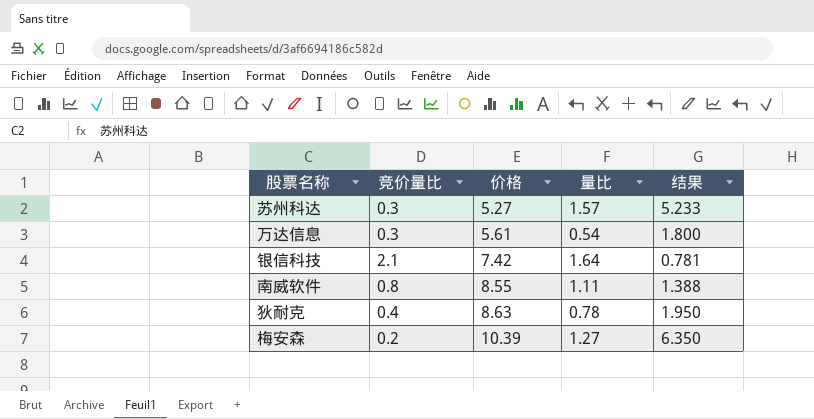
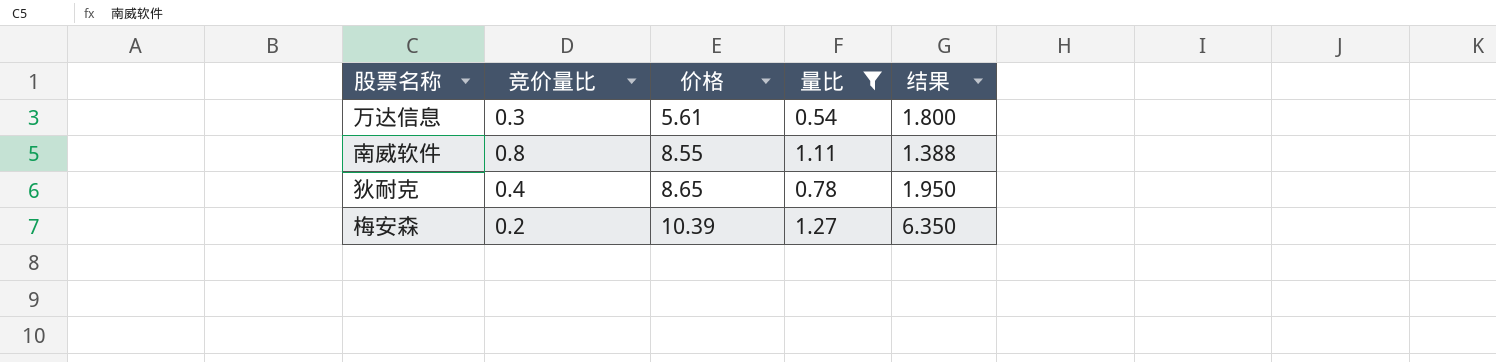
filter: none -> 量比 <= 1.27
狄耐克 | 价格: 8.63 -> 8.65

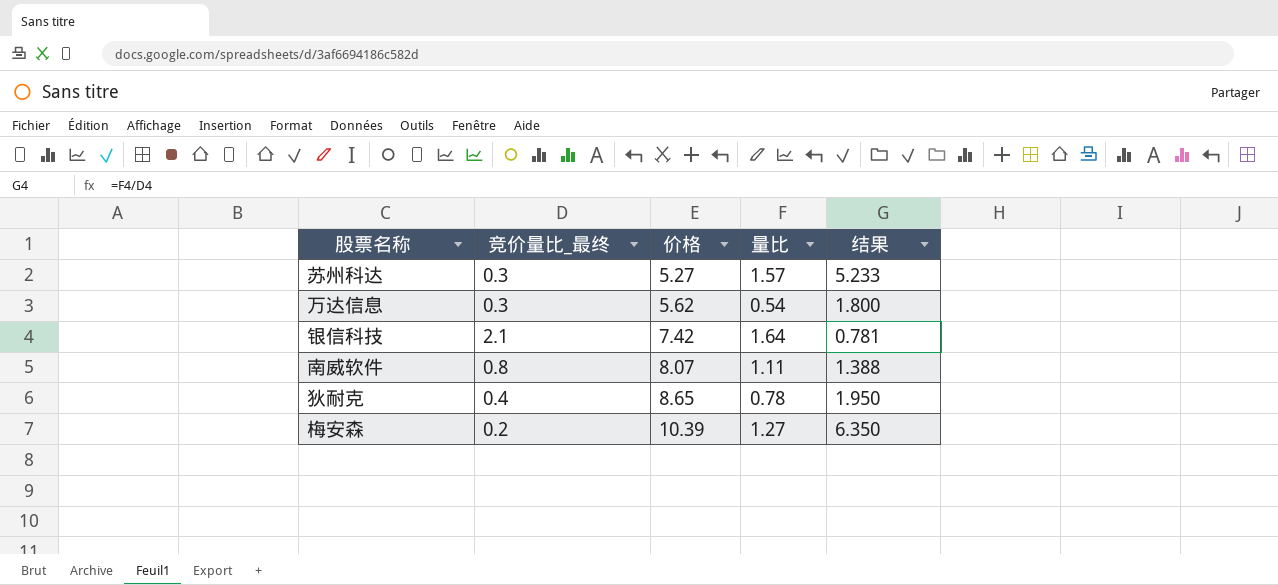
filter: 量比 <= 1.27 -> none
column name: 竞价量比 -> 竞价量比_最终
万达信息 | 价格: 5.61 -> 5.62
南威软件 | 价格: 8.55 -> 8.07

